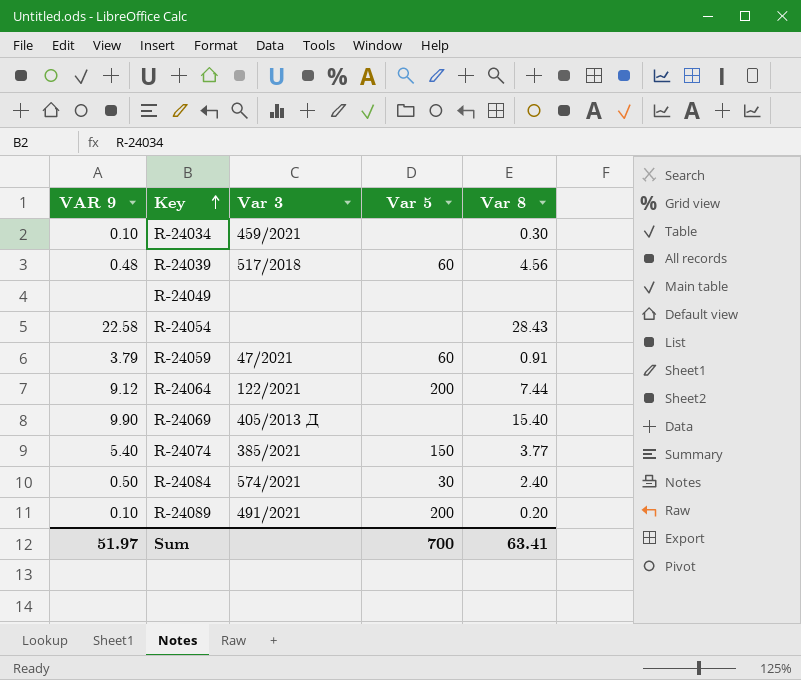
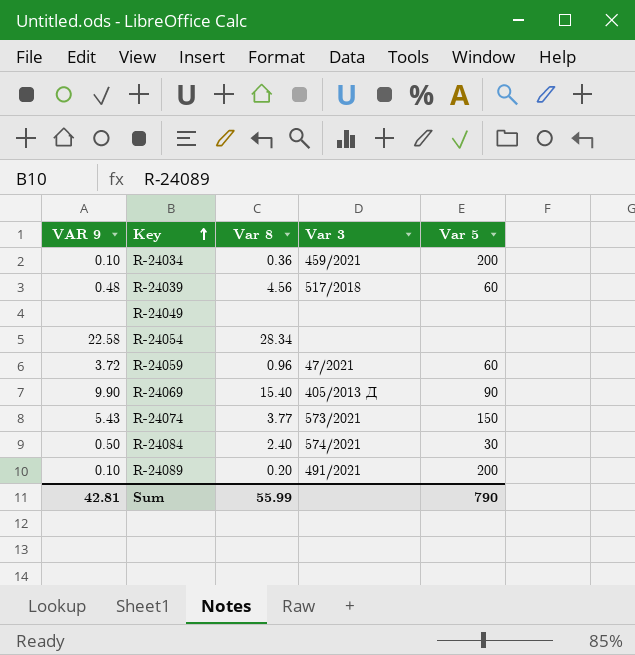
column Var 8 | position: 5 -> 3
row R-24064: 9.12 | 122/2021 | 200 | 7.44 -> none
R-24034 | Var 8: 0.30 -> 0.36
R-24034 | Var 5: none -> 200
R-24054 | Var 8: 28.43 -> 28.34
R-24059 | VAR 9: 3.79 -> 3.72
R-24059 | Var 8: 0.91 -> 0.96
R-24069 | Var 5: none -> 90
R-24074 | VAR 9: 5.40 -> 5.43
R-24074 | Var 3: 385/2021 -> 573/2021
Sum | VAR 9: 51.97 -> 42.81
Sum | Var 8: 63.41 -> 55.99
Sum | Var 5: 700 -> 790

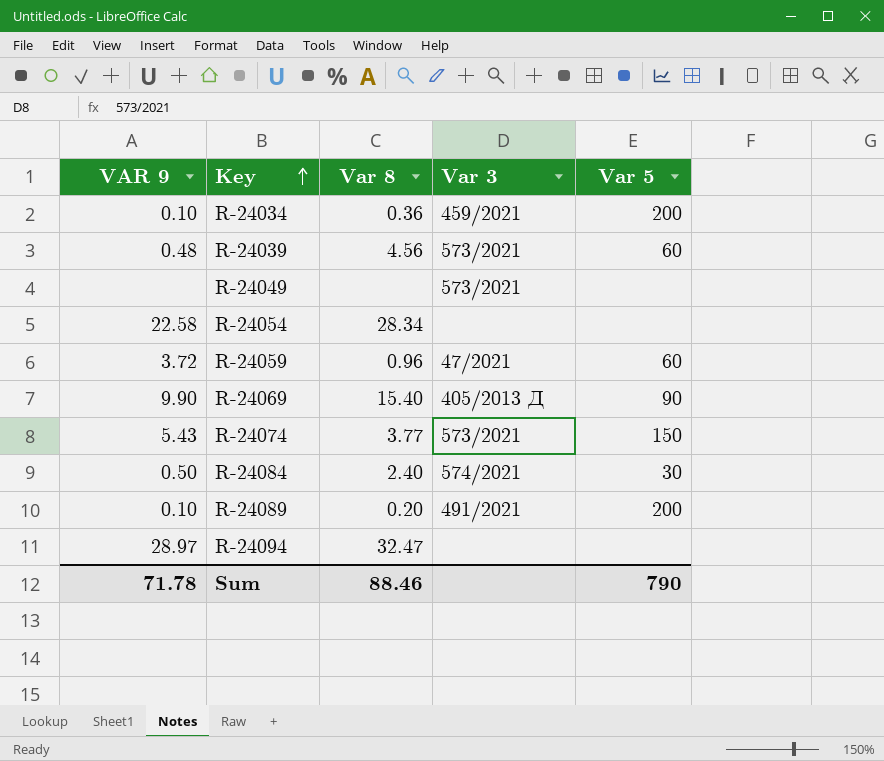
R-24039 | Var 3: 517/2018 -> 573/2021
R-24049 | Var 3: none -> 573/2021
row R-24094: none -> 28.97 | 32.47 | none | none
Sum | VAR 9: 42.81 -> 71.78
Sum | Var 8: 55.99 -> 88.46

